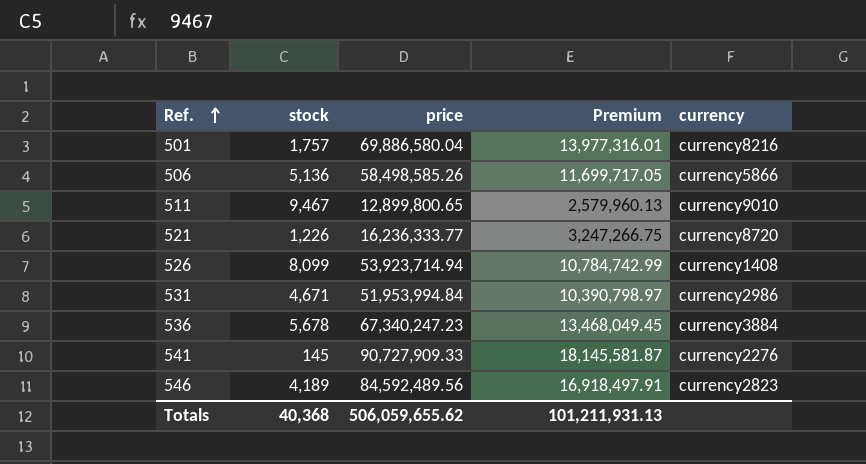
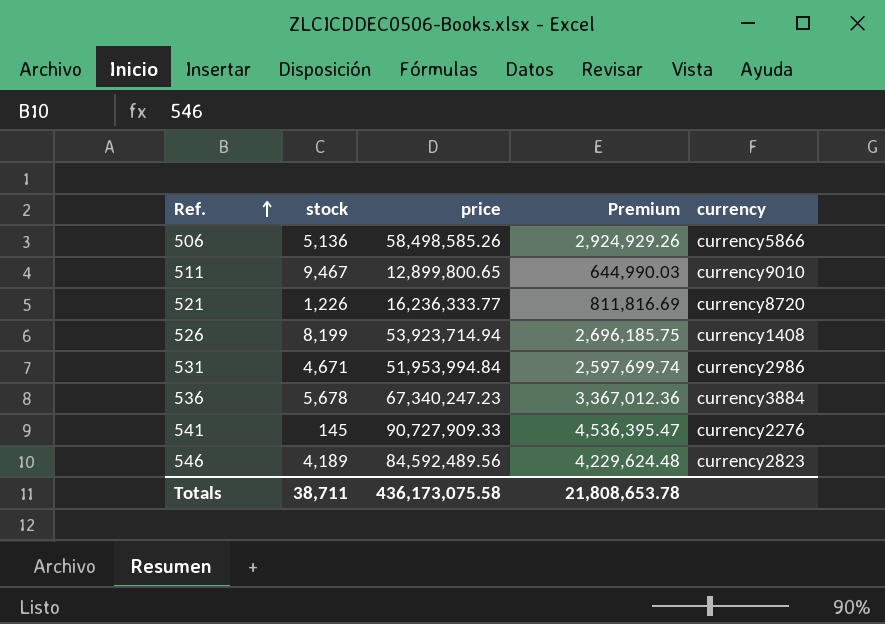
column Premium | formula: [price] * 0.2 -> [price] * 0.05
row 501: 1,757 | 69,886,580.04 | 13,977,316.01 | currency8216 -> none
526 | stock: 8,099 -> 8,199
Totals | stock: 40,368 -> 38,711
Totals | price: 506,059,655.62 -> 436,173,075.58
Totals | Premium: 101,211,931.13 -> 21,808,653.78

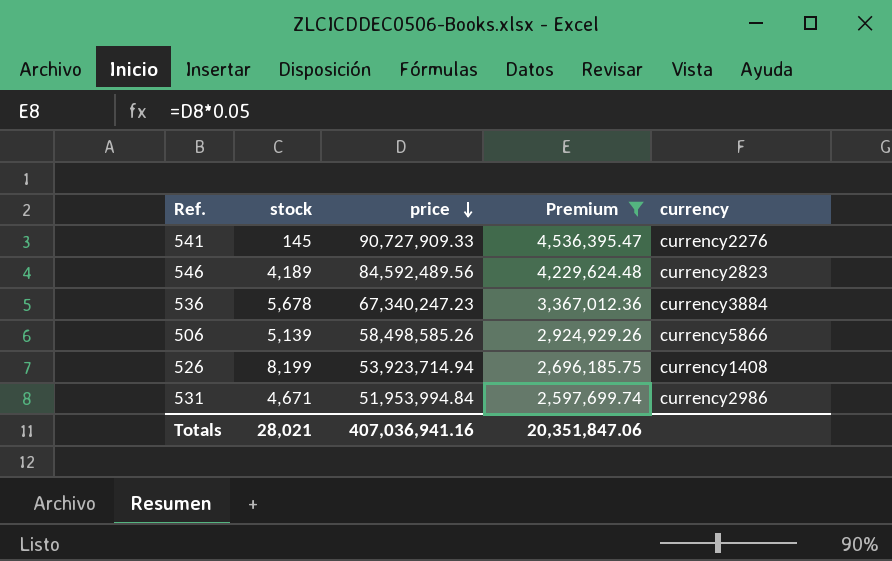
filter: none -> Premium >= 2,597,699.74
row order: Ref. ascending -> price descending
506 | stock: 5,136 -> 5,139
Totals | stock: 38,711 -> 28,021
Totals | price: 436,173,075.58 -> 407,036,941.16
Totals | Premium: 21,808,653.78 -> 20,351,847.06

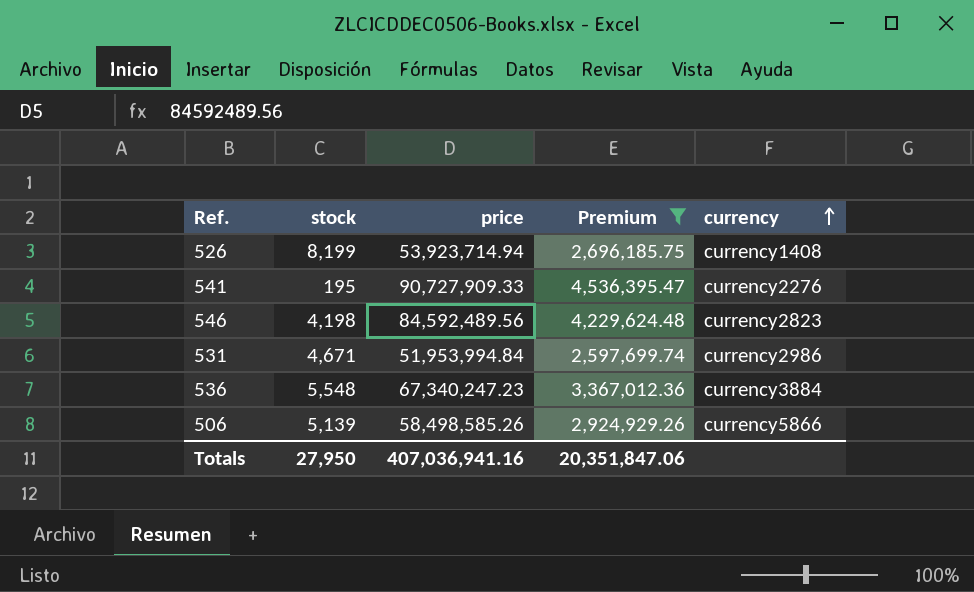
row order: price descending -> currency ascending
541 | stock: 145 -> 195
546 | stock: 4,189 -> 4,198
536 | stock: 5,678 -> 5,548
Totals | stock: 28,021 -> 27,950

